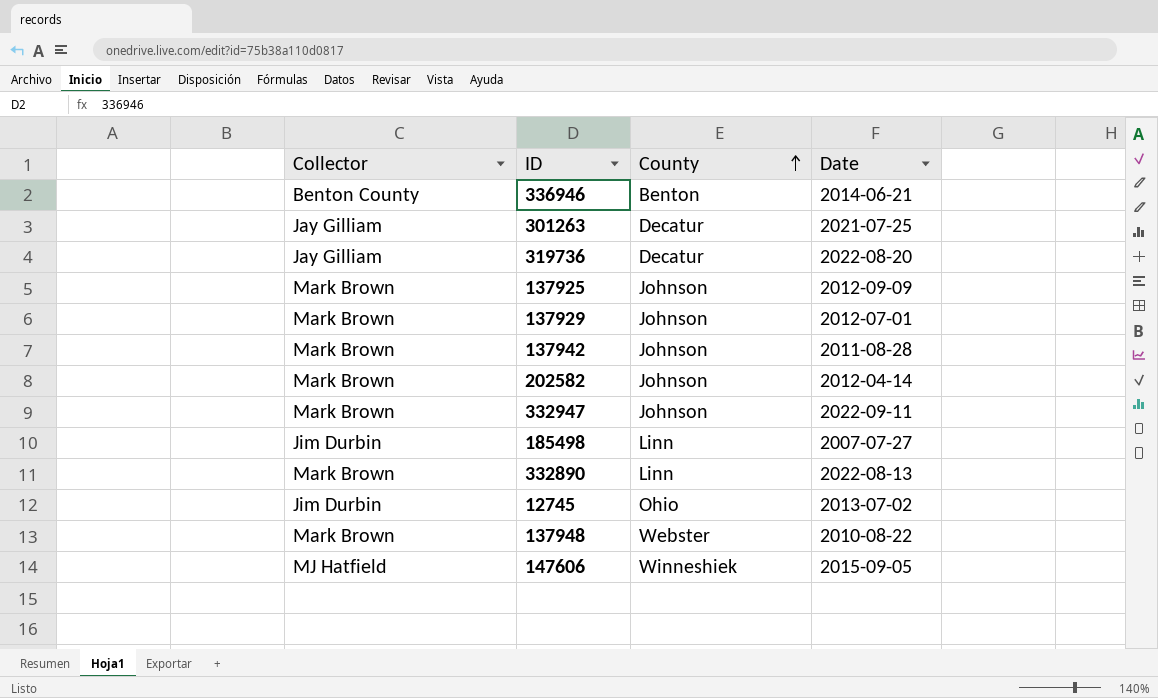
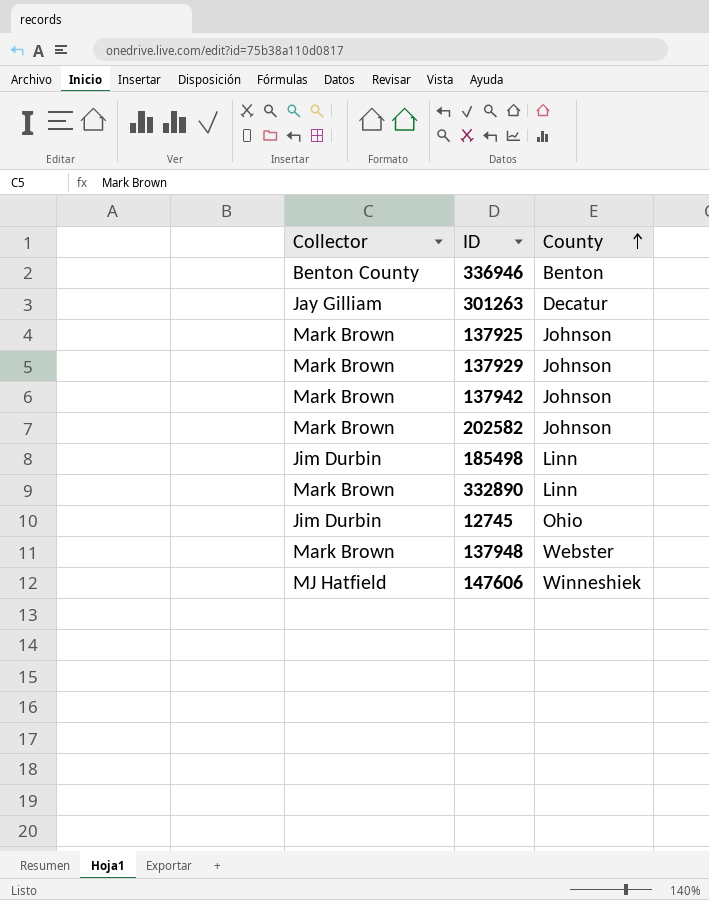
column Date | position: 4 -> none
row 319736: Jay Gilliam | Decatur | 2022-08-20 -> none
row 332947: Mark Brown | Johnson | 2022-09-11 -> none

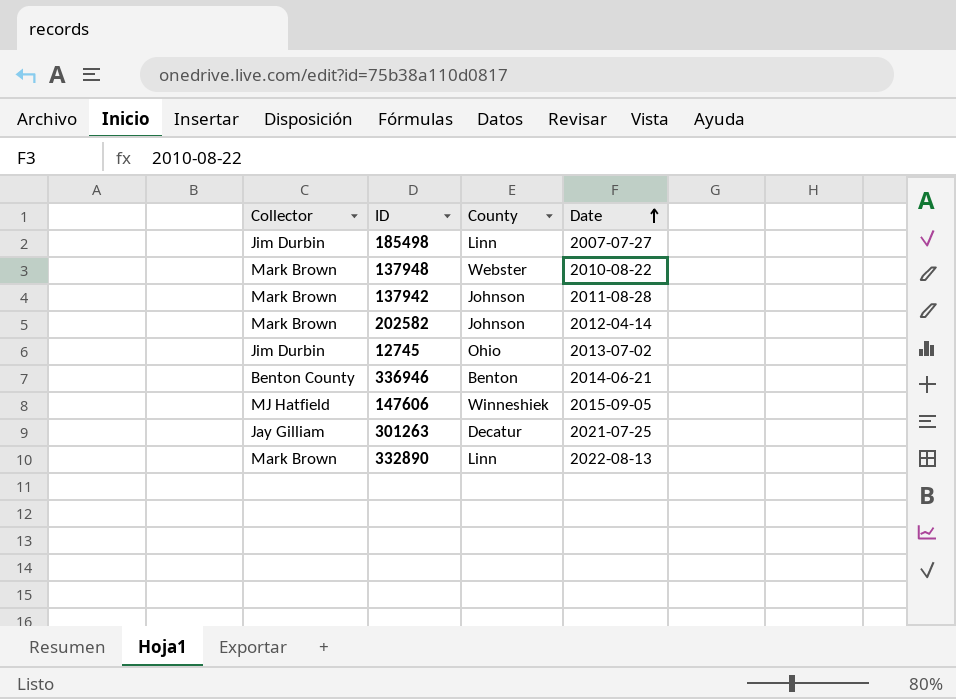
row order: County ascending -> Date ascending
column Date | position: none -> 4
row 137925: Mark Brown | Johnson -> none
row 137929: Mark Brown | Johnson -> none

